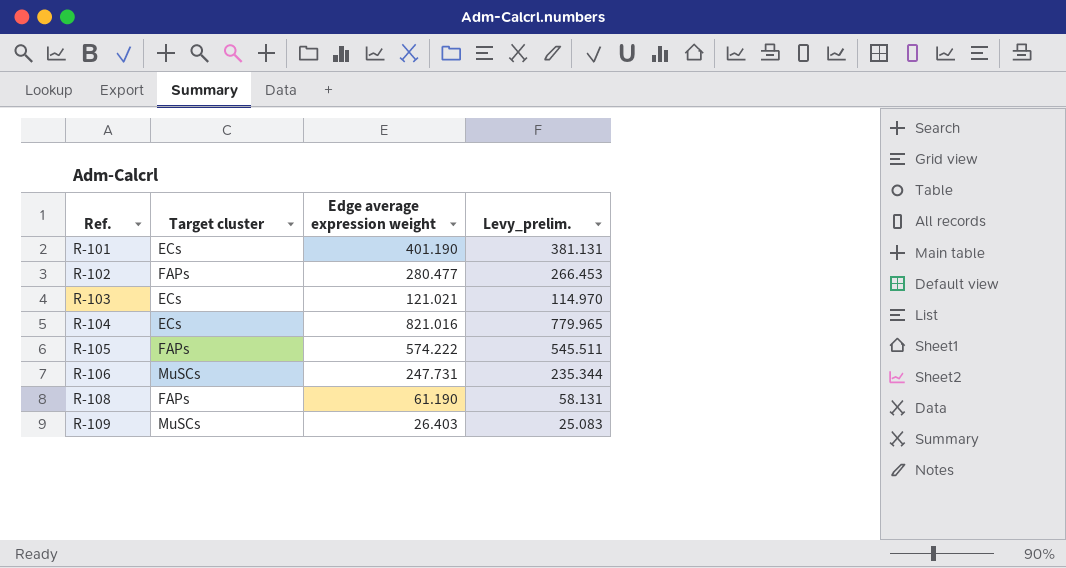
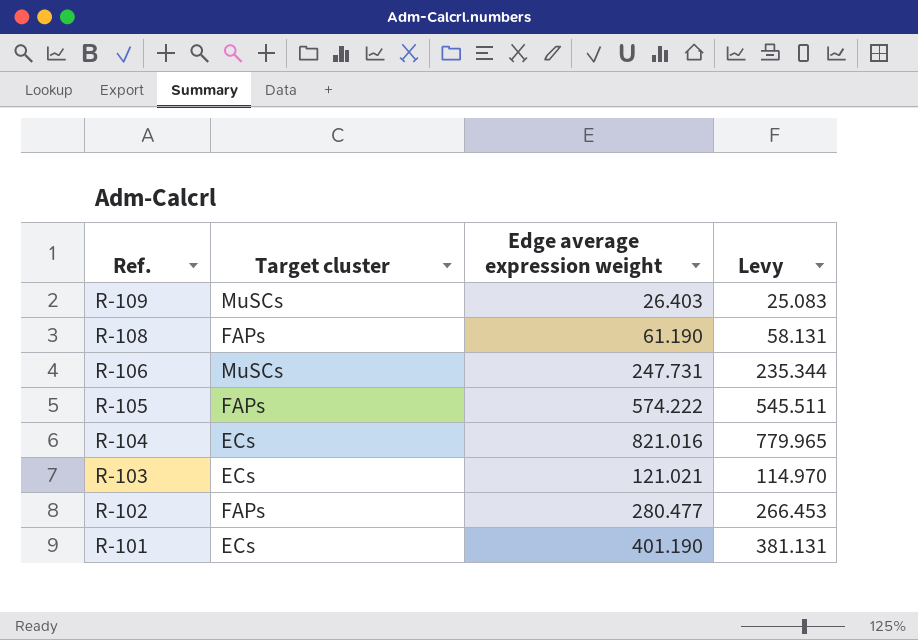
row order: Ref. ascending -> Ref. descending
column name: Levy_prelim. -> Levy

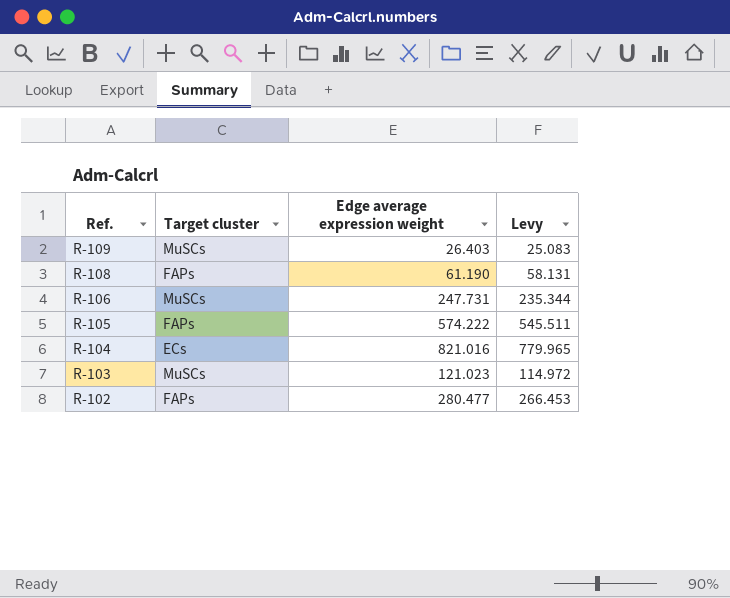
row R-101: ECs | 401.190 | 381.131 -> none
R-103 | Target cluster: ECs -> MuSCs
R-103 | Edge average expression weight: 121.021 -> 121.023
R-103 | Levy: 114.970 -> 114.972

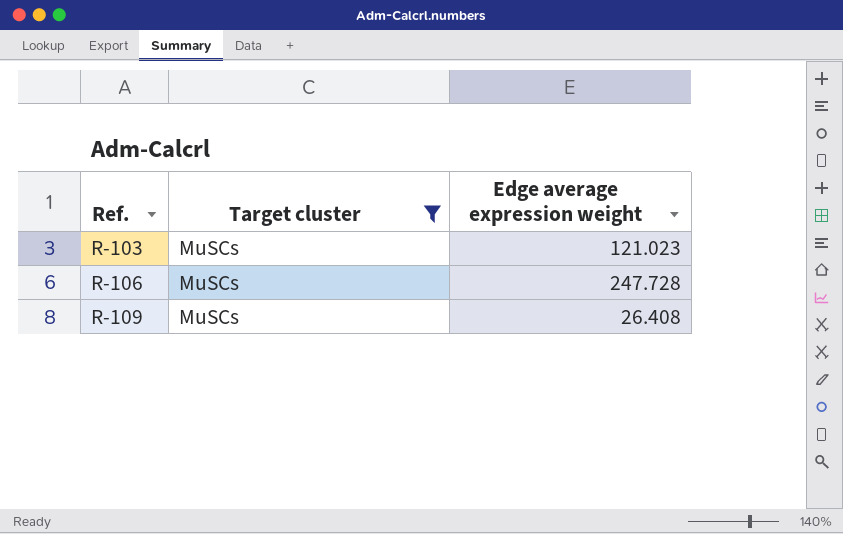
filter: none -> Target cluster = MuSCs
row order: Ref. descending -> Ref. ascending
column Levy | formula: [Edge average expression weight] * 0.95 -> none
R-106 | Edge average expression weight: 247.731 -> 247.728
R-109 | Edge average expression weight: 26.403 -> 26.408

